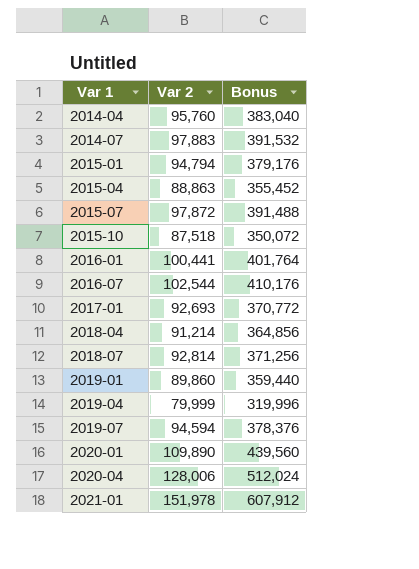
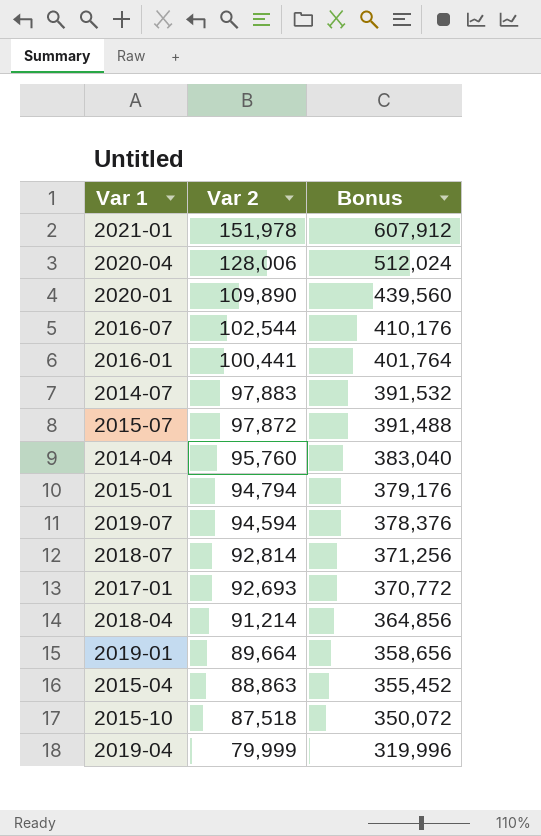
row order: Var 1 ascending -> Var 2 descending
2019-01 | Var 2: 89,860 -> 89,664
2019-01 | Bonus: 359,440 -> 358,656

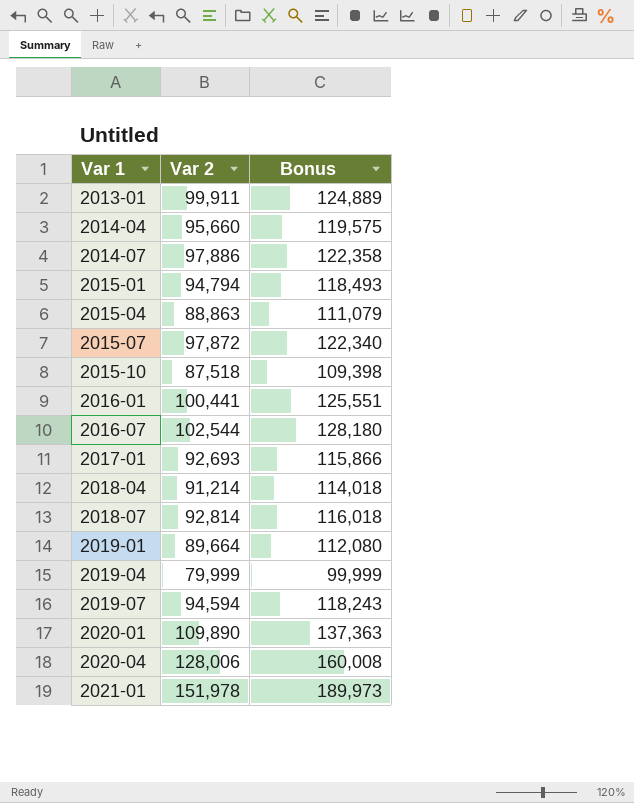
row order: Var 2 descending -> Var 1 ascending
column Bonus | formula: [Var 2] * 4 -> [Var 2] * 1.25
row 2013-01: none -> 99,911 | 124,889
2014-04 | Var 2: 95,760 -> 95,660
2014-07 | Var 2: 97,883 -> 97,886

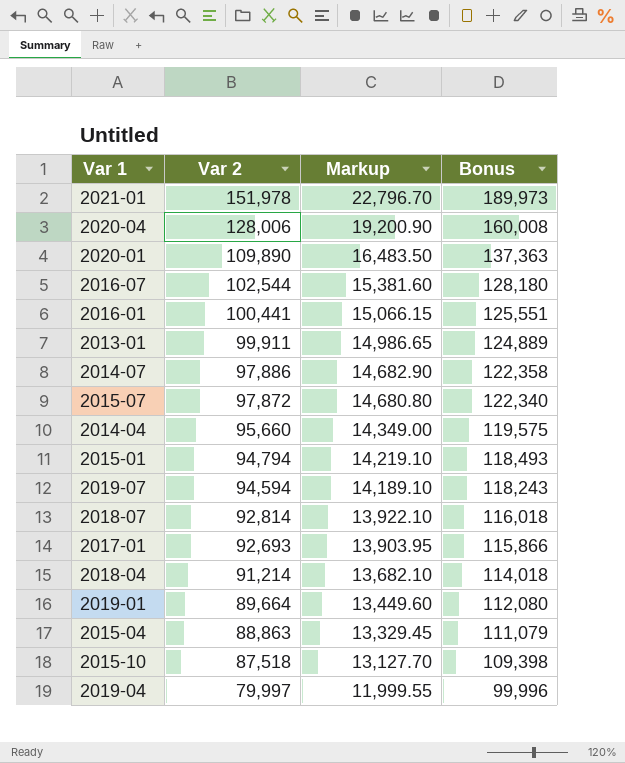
row order: Var 1 ascending -> Var 2 descending
column Markup | formula: none -> [Var 2] * 0.15
2019-04 | Var 2: 79,999 -> 79,997
2019-04 | Bonus: 99,999 -> 99,996

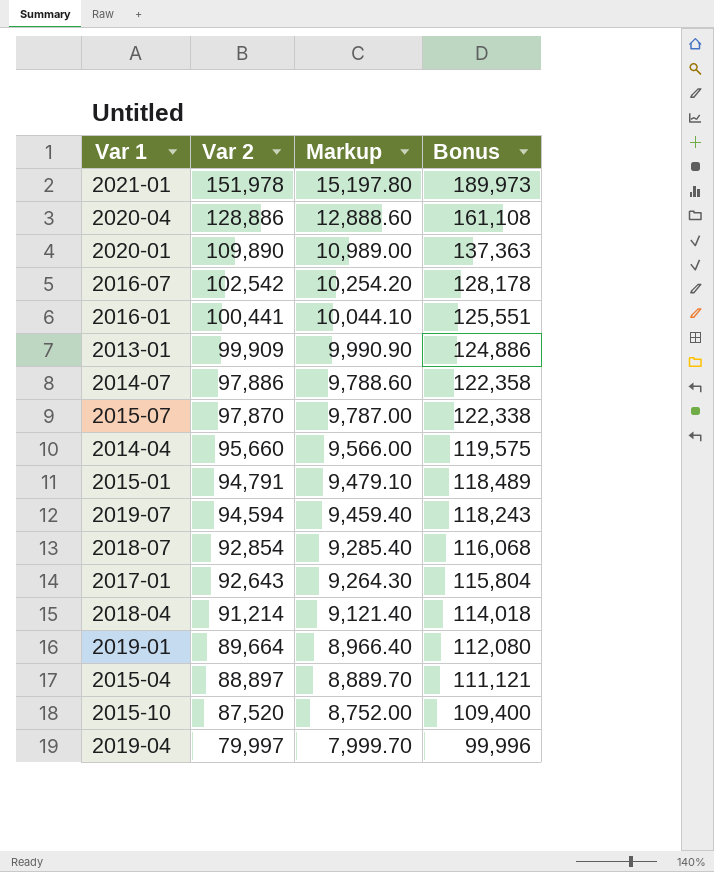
column Markup | formula: [Var 2] * 0.15 -> [Var 2] * 0.1
2020-04 | Var 2: 128,006 -> 128,886
2020-04 | Bonus: 160,008 -> 161,108
2016-07 | Var 2: 102,544 -> 102,542
2016-07 | Bonus: 128,180 -> 128,178
2013-01 | Var 2: 99,911 -> 99,909
2013-01 | Bonus: 124,889 -> 124,886
2015-07 | Var 2: 97,872 -> 97,870
2015-07 | Bonus: 122,340 -> 122,338
2015-01 | Var 2: 94,794 -> 94,791
2015-01 | Bonus: 118,493 -> 118,489
2018-07 | Var 2: 92,814 -> 92,854
2018-07 | Bonus: 116,018 -> 116,068
2017-01 | Var 2: 92,693 -> 92,643
2017-01 | Bonus: 115,866 -> 115,804
2015-04 | Var 2: 88,863 -> 88,897
2015-04 | Bonus: 111,079 -> 111,121
2015-10 | Var 2: 87,518 -> 87,520
2015-10 | Bonus: 109,398 -> 109,400

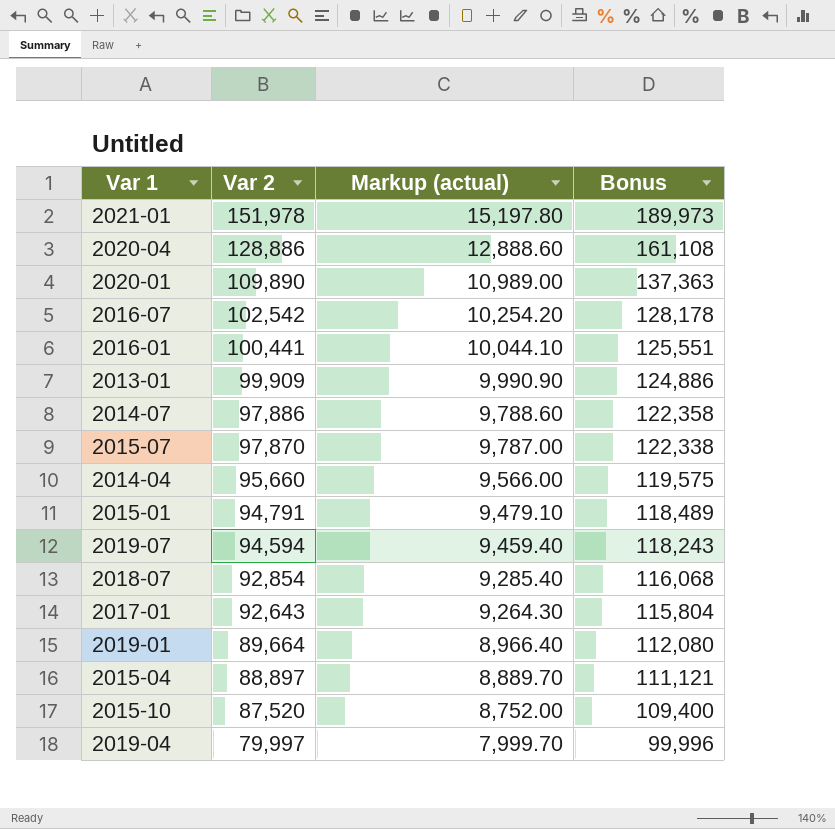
column name: Markup -> Markup (actual)
row 2018-04: 91,214 | 9,121.40 | 114,018 -> none

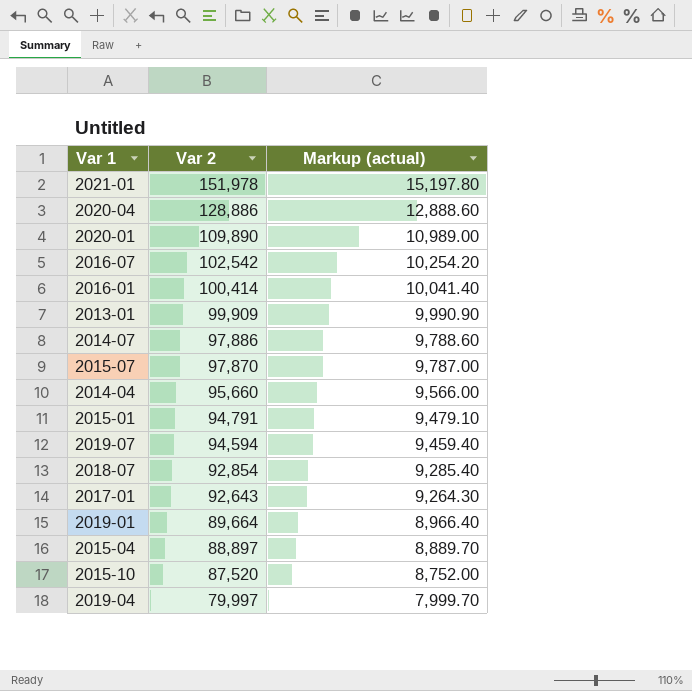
column Bonus | formula: [Var 2] * 1.25 -> none
2016-01 | Var 2: 100,441 -> 100,414
2016-01 | Markup (actual): 10,044.10 -> 10,041.40

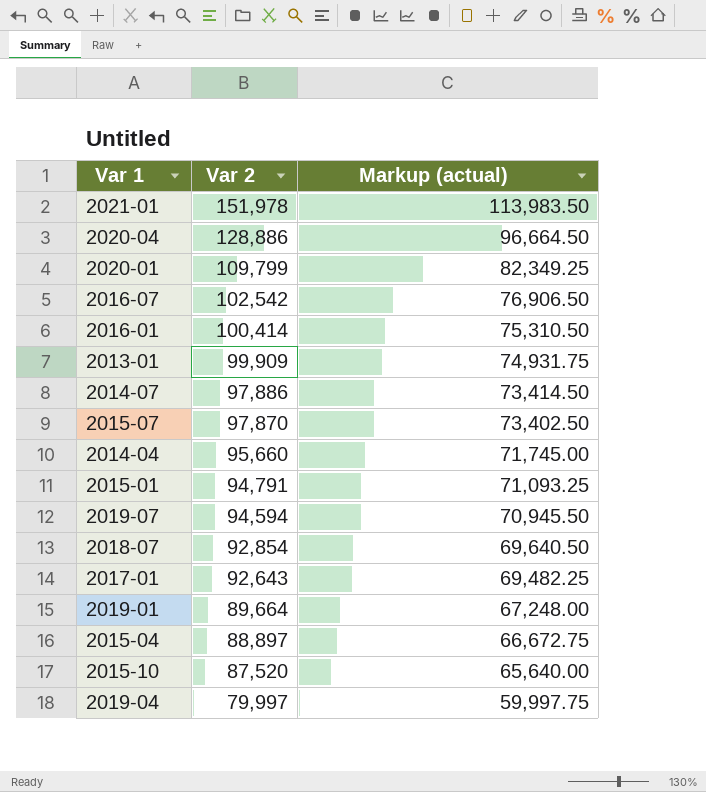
column Markup (actual) | formula: [Var 2] * 0.1 -> [Var 2] * 0.75
2020-01 | Var 2: 109,890 -> 109,799

